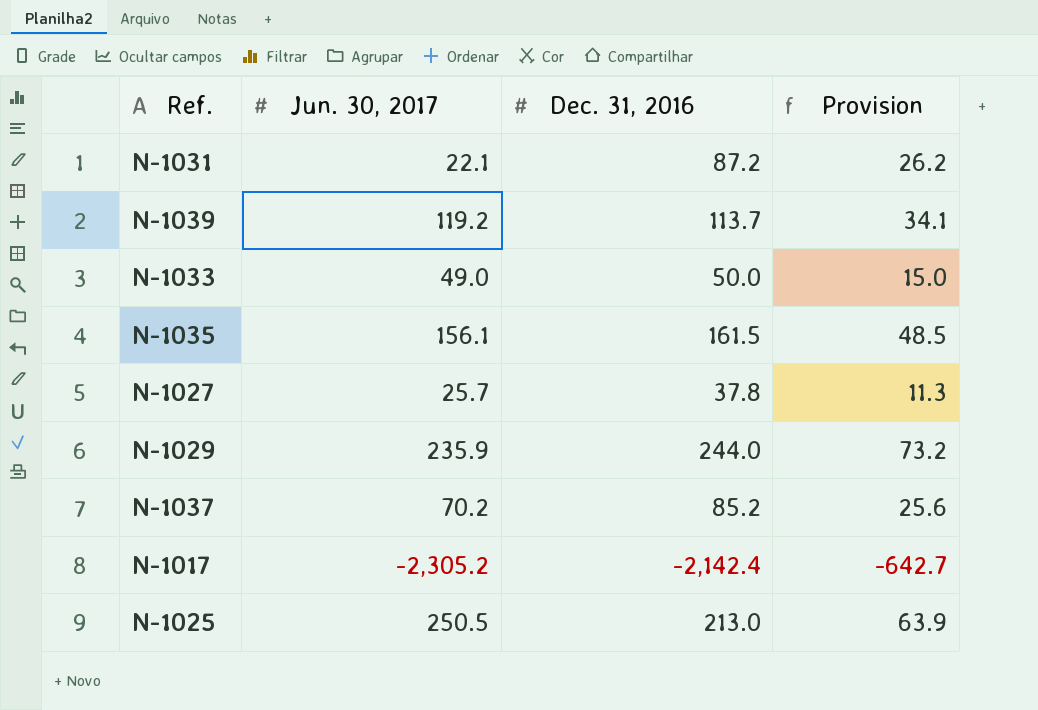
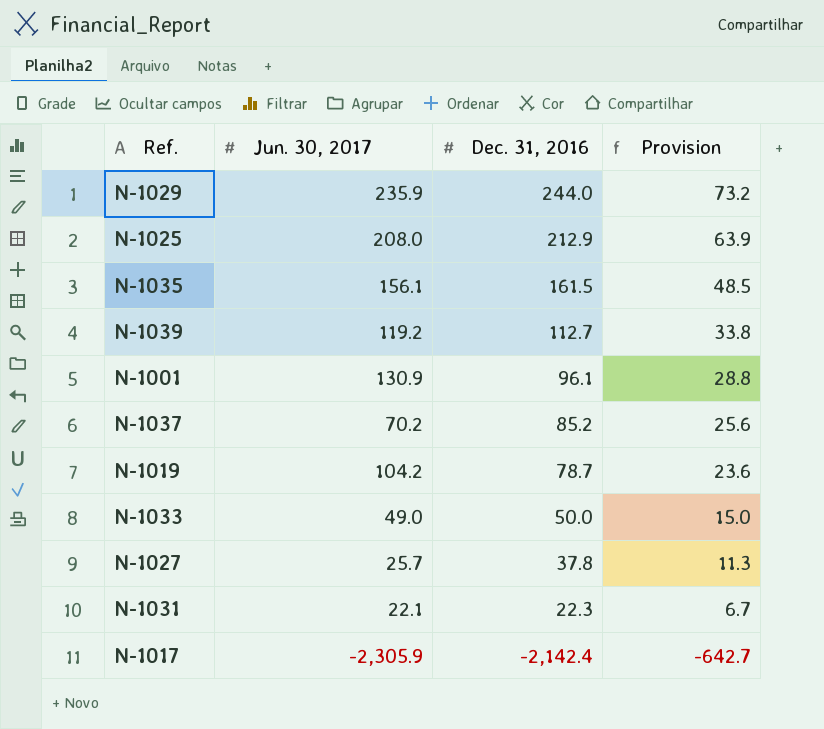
row order: none -> Dec. 31, 2016 descending
N-1025 | Jun. 30, 2017: 250.5 -> 208.0
N-1025 | Dec. 31, 2016: 213.0 -> 212.9
N-1039 | Dec. 31, 2016: 113.7 -> 112.7
N-1039 | Provision: 34.1 -> 33.8
row N-1001: none -> 130.9 | 96.1 | 28.8
row N-1019: none -> 104.2 | 78.7 | 23.6
N-1031 | Dec. 31, 2016: 87.2 -> 22.3
N-1031 | Provision: 26.2 -> 6.7
N-1017 | Jun. 30, 2017: -2,305.2 -> -2,305.9

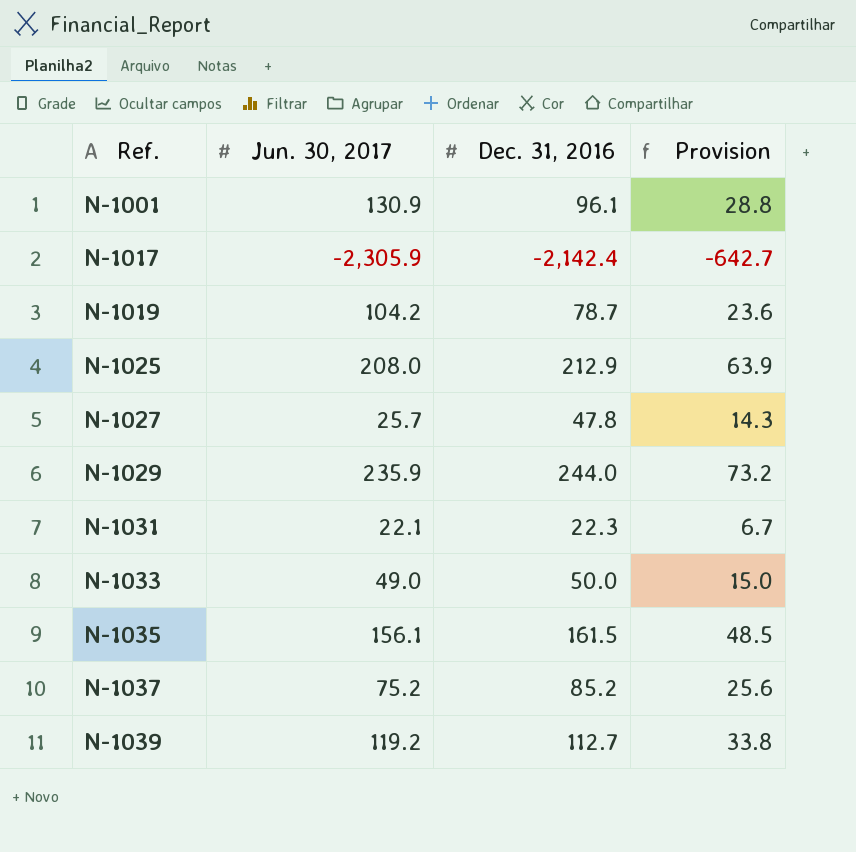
row order: Dec. 31, 2016 descending -> Ref. ascending
N-1027 | Dec. 31, 2016: 37.8 -> 47.8
N-1027 | Provision: 11.3 -> 14.3
N-1037 | Jun. 30, 2017: 70.2 -> 75.2

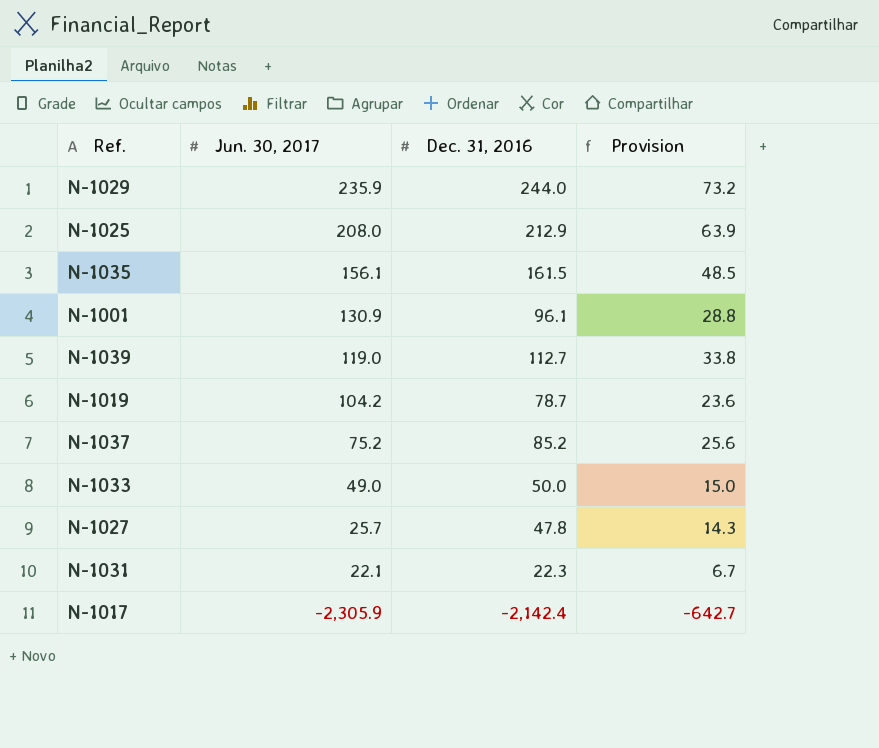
row order: Ref. ascending -> Jun. 30, 2017 descending
N-1039 | Jun. 30, 2017: 119.2 -> 119.0

